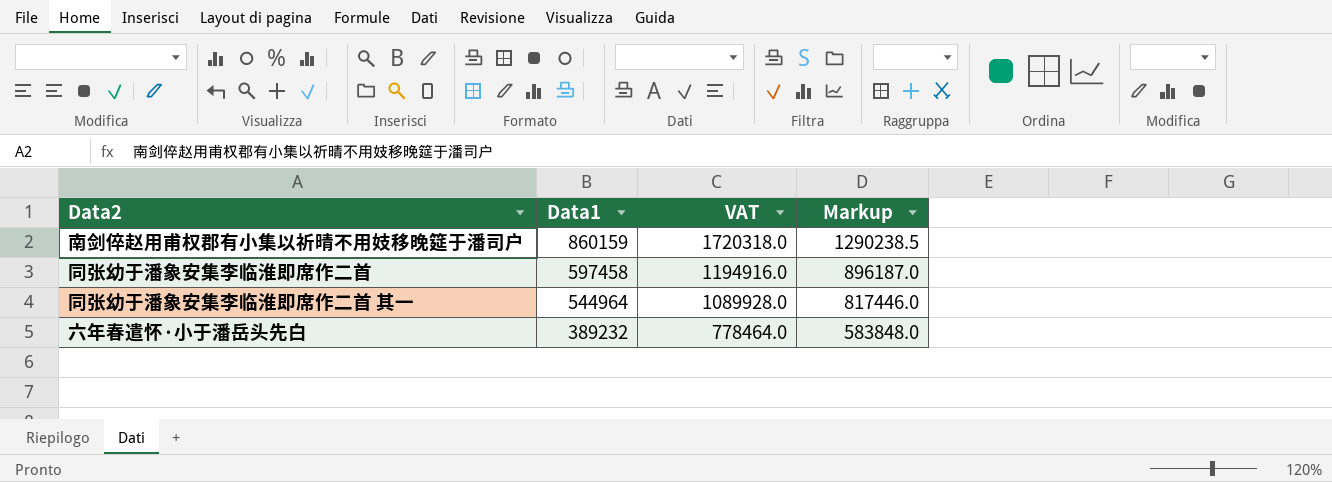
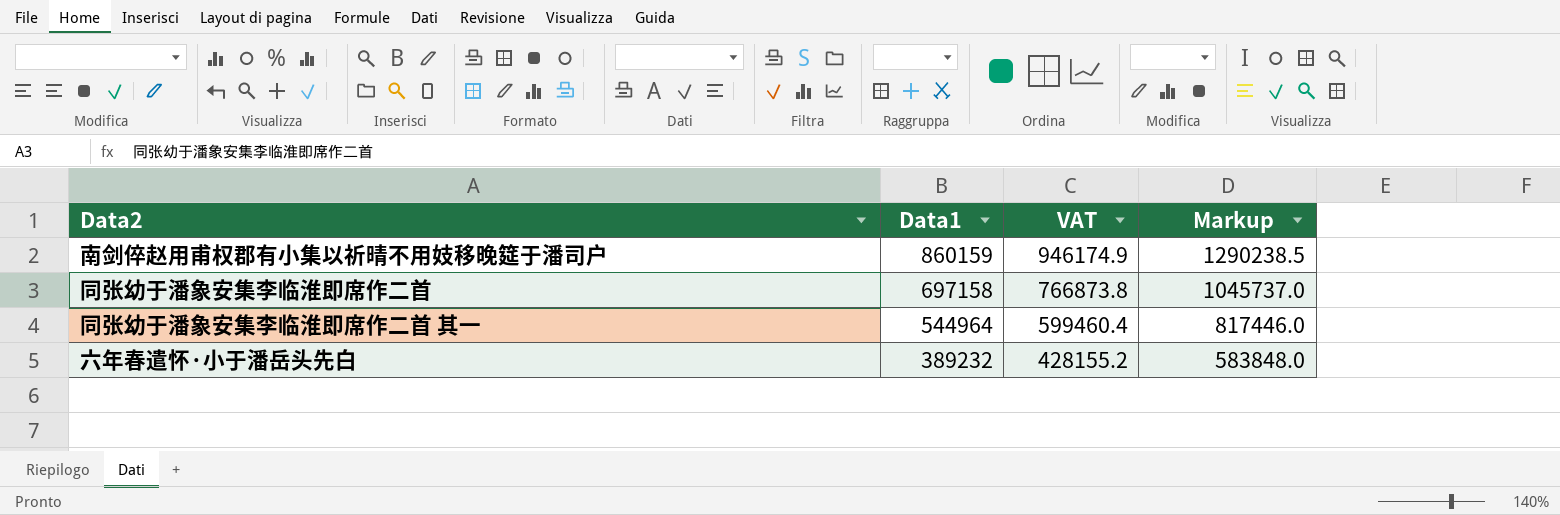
column VAT | formula: [Data1] * 2 -> [Data1] * 1.1
同张幼于潘象安集李临淮即席作二首 | Data1: 597458 -> 697158
同张幼于潘象安集李临淮即席作二首 | Markup: 896187.0 -> 1045737.0

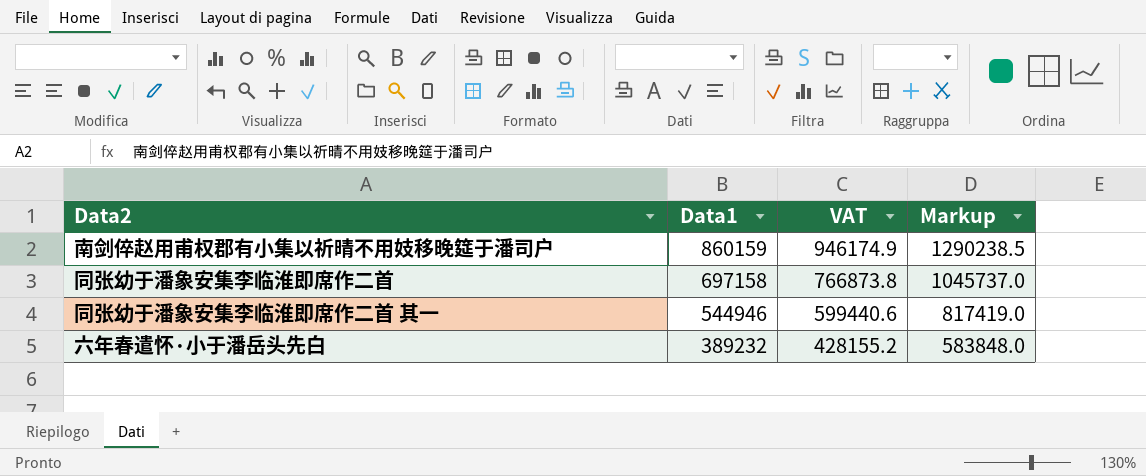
同张幼于潘象安集李临淮即席作二首 其一 | Data1: 544964 -> 544946
同张幼于潘象安集李临淮即席作二首 其一 | VAT: 599460.4 -> 599440.6
同张幼于潘象安集李临淮即席作二首 其一 | Markup: 817446.0 -> 817419.0

